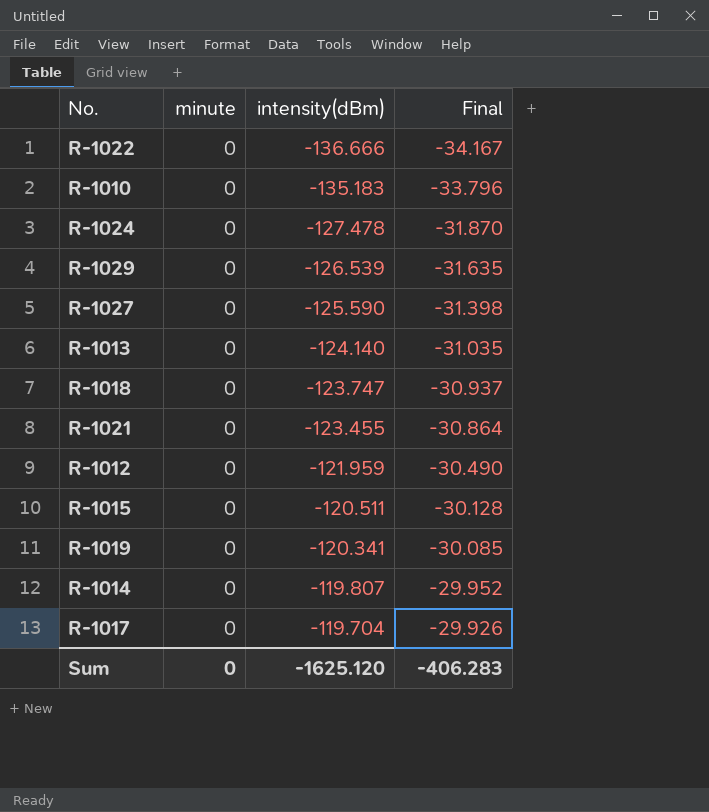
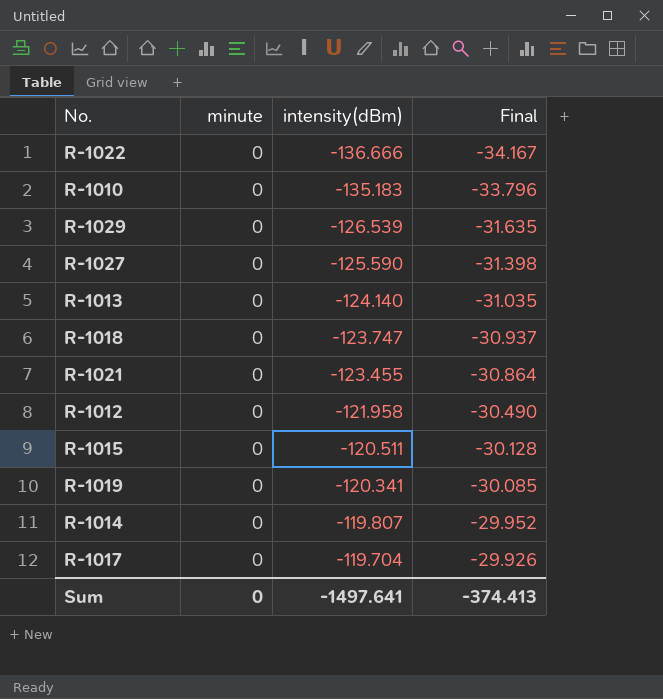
row R-1024: 0 | -127.478 | -31.870 -> none
R-1012 | intensity(dBm): -121.959 -> -121.958
Sum | intensity(dBm): -1625.120 -> -1497.641
Sum | Final: -406.283 -> -374.413

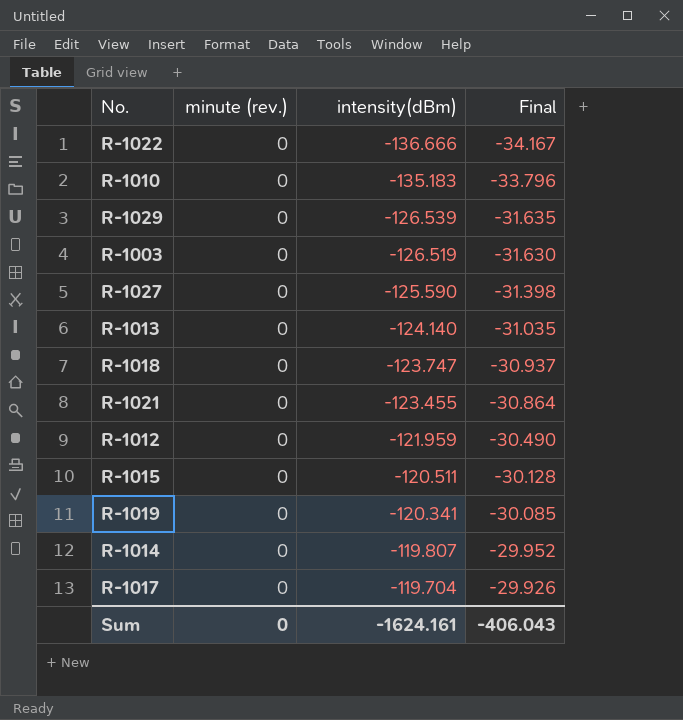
column name: minute -> minute (rev.)
row R-1003: none -> 0 | -126.519 | -31.630
R-1012 | intensity(dBm): -121.958 -> -121.959
Sum | intensity(dBm): -1497.641 -> -1624.161
Sum | Final: -374.413 -> -406.043

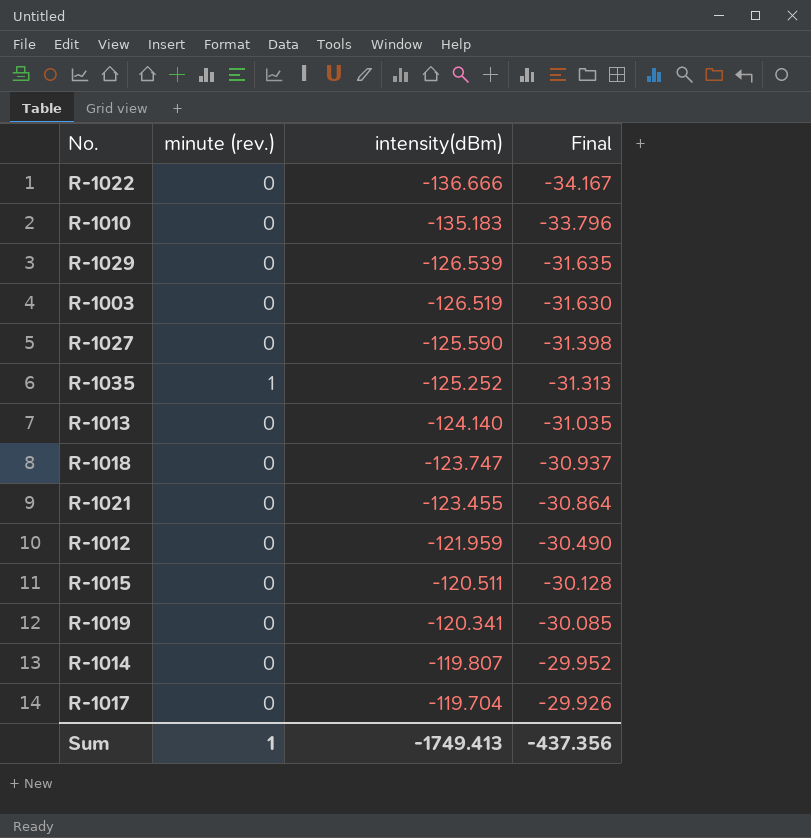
row R-1035: none -> 1 | -125.252 | -31.313
Sum | minute (rev.): 0 -> 1
Sum | intensity(dBm): -1624.161 -> -1749.413
Sum | Final: -406.043 -> -437.356

